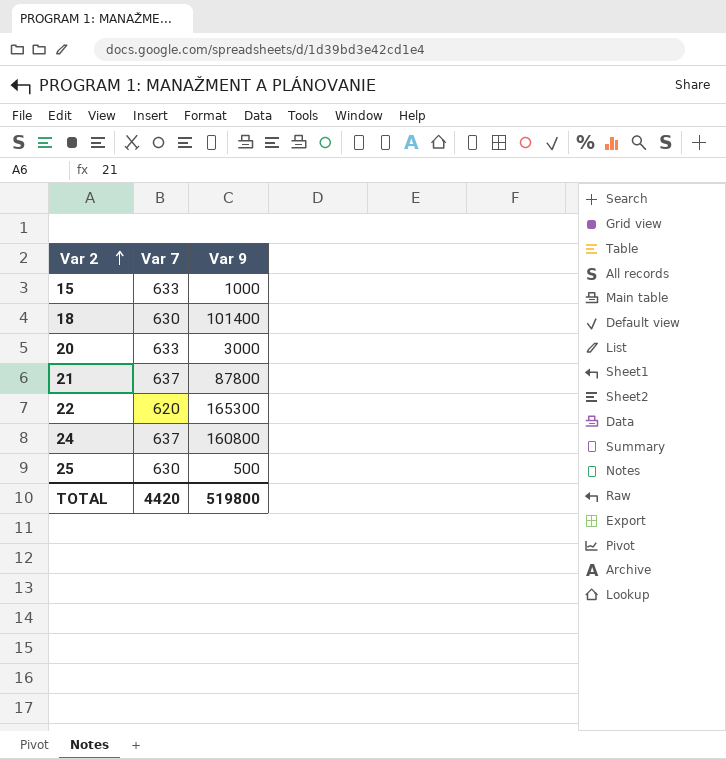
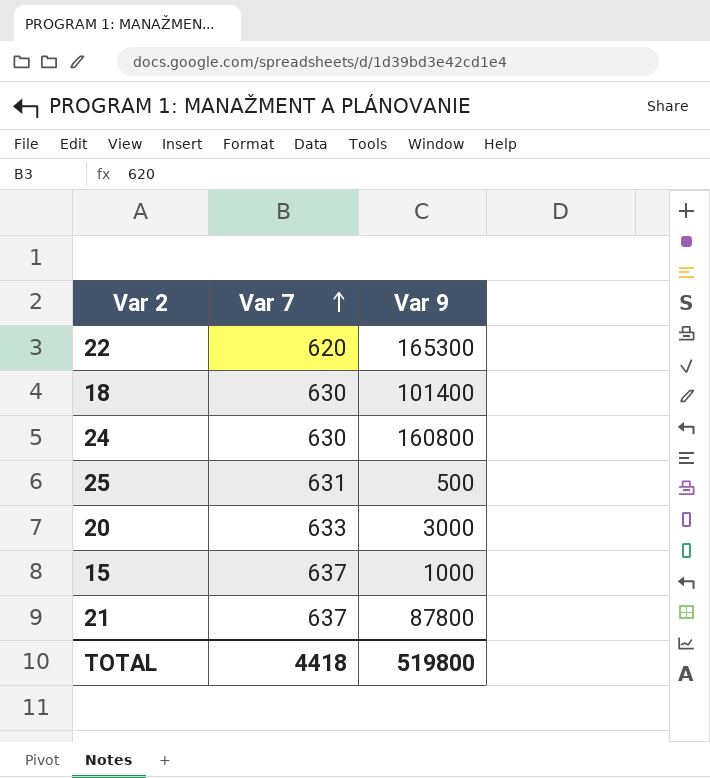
row order: Var 2 ascending -> Var 7 ascending
24 | Var 7: 637 -> 630
25 | Var 7: 630 -> 631
15 | Var 7: 633 -> 637
TOTAL | Var 7: 4420 -> 4418

